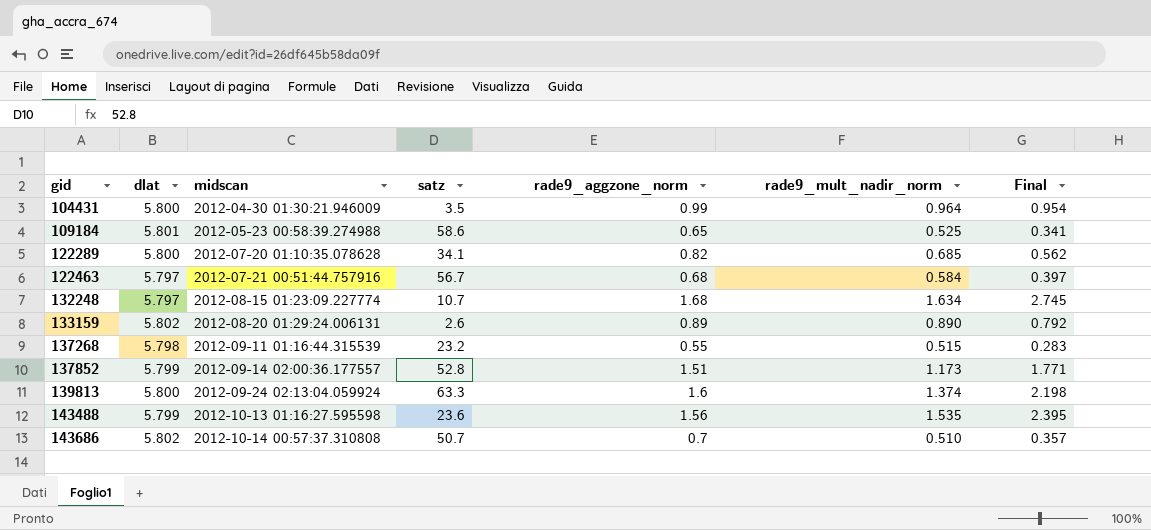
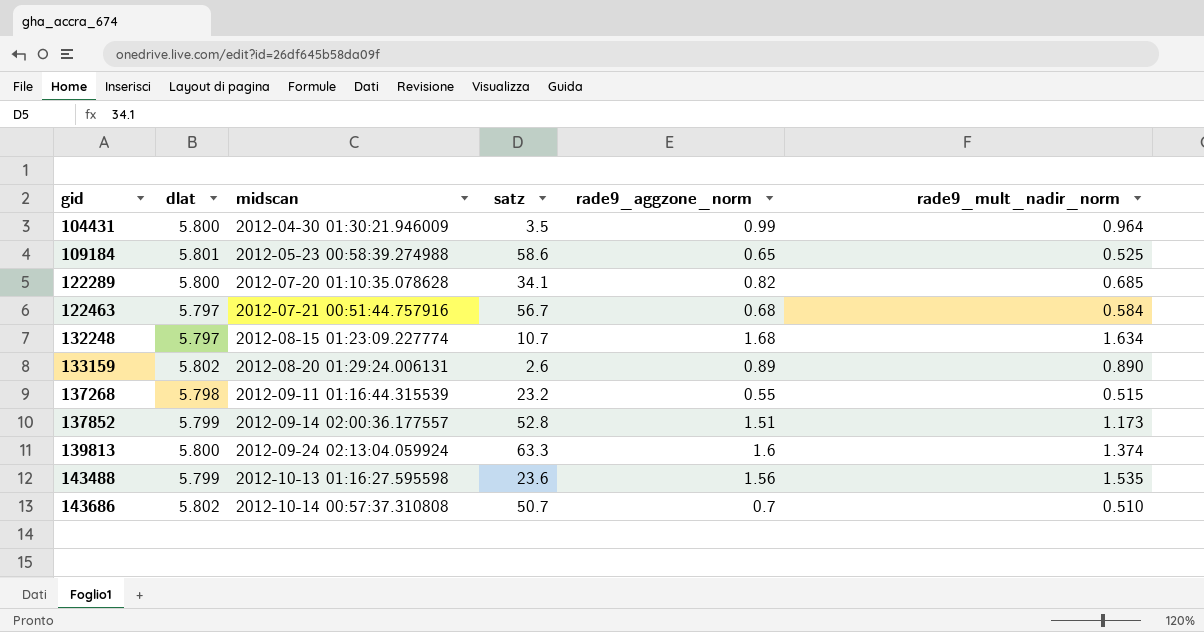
column Final | formula: [rade9_aggzone_norm] * [rade9_mult_nadir_norm] -> none

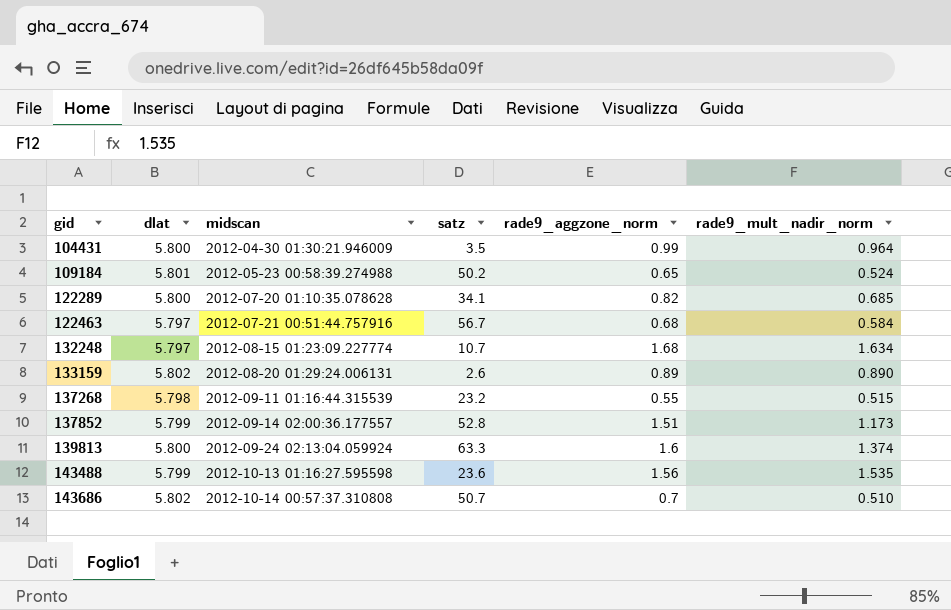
109184 | satz: 58.6 -> 50.2
109184 | rade9_mult_nadir_norm: 0.525 -> 0.524

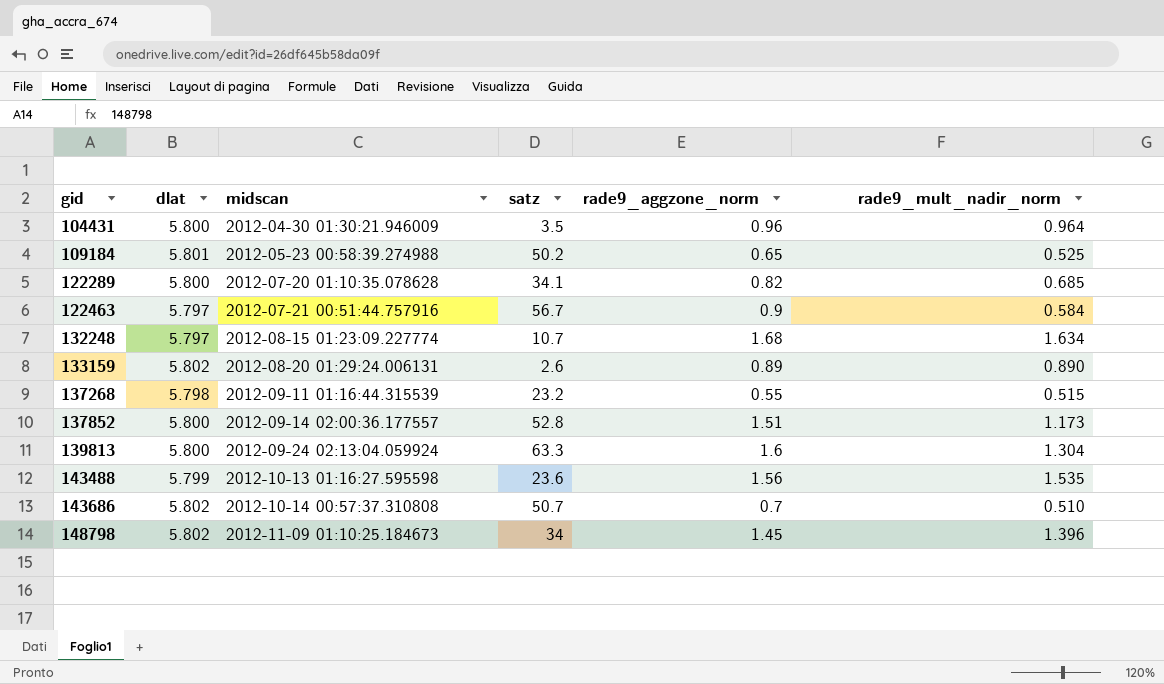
104431 | rade9_aggzone_norm: 0.99 -> 0.96
109184 | rade9_mult_nadir_norm: 0.524 -> 0.525
122463 | rade9_aggzone_norm: 0.68 -> 0.9
137852 | dlat: 5.799 -> 5.800
139813 | rade9_mult_nadir_norm: 1.374 -> 1.304
row 148798: none -> 5.802 | 2012-11-09 01:10:25.184673 | 34 | 1.45 | 1.396

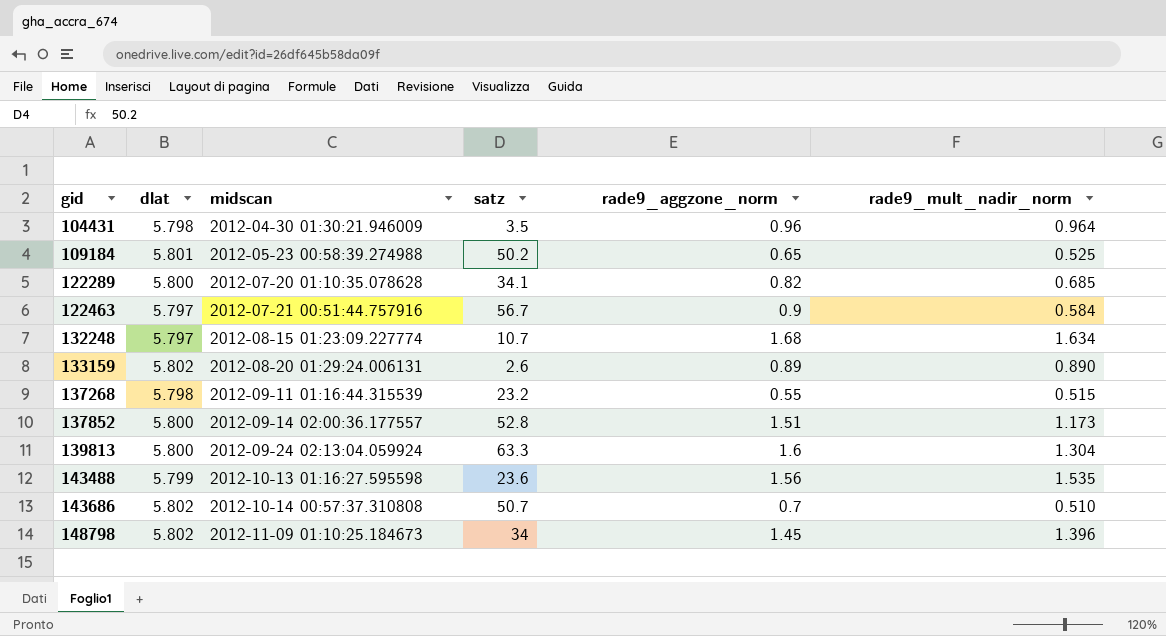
104431 | dlat: 5.800 -> 5.798

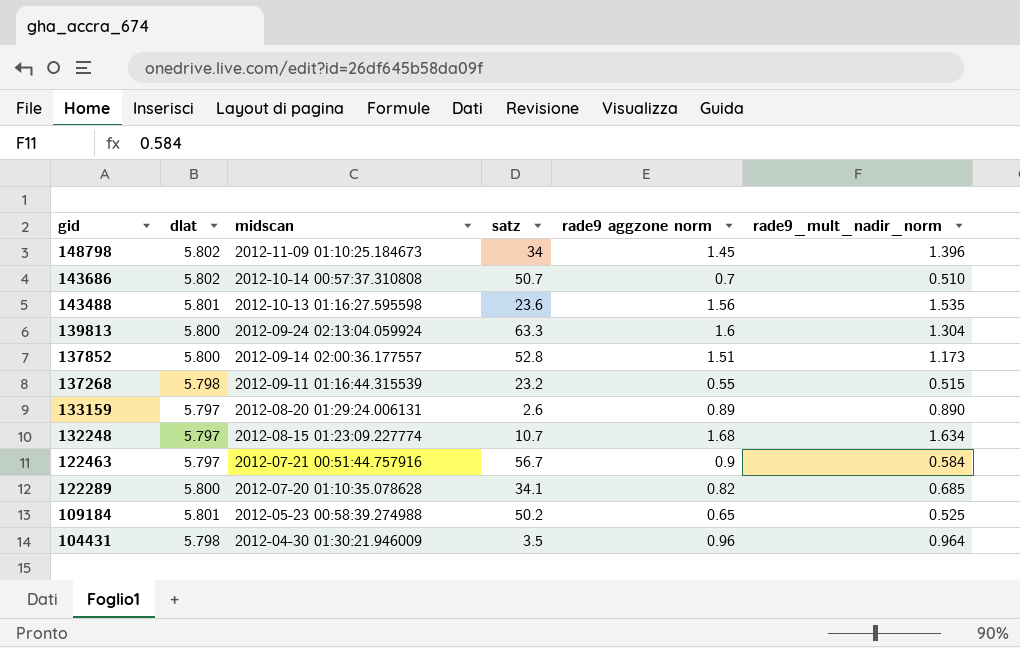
row order: gid ascending -> gid descending
column name: rade9_aggzone_norm -> rade9 aggzone norm
143488 | dlat: 5.799 -> 5.801
133159 | dlat: 5.802 -> 5.797

